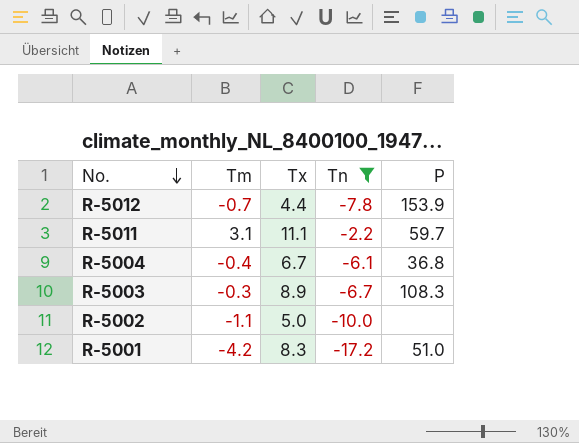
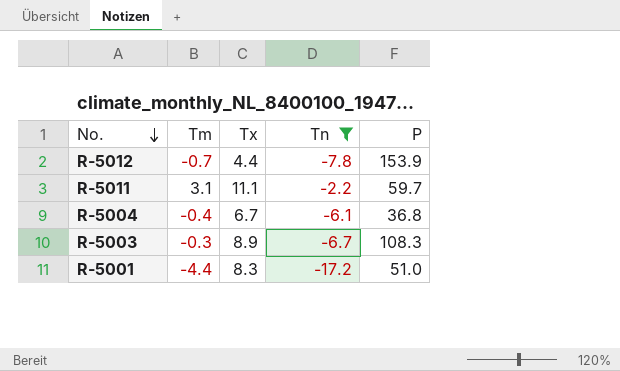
row R-5002: -1.1 | 5.0 | -10.0 | none -> none
R-5001 | Tm: -4.2 -> -4.4

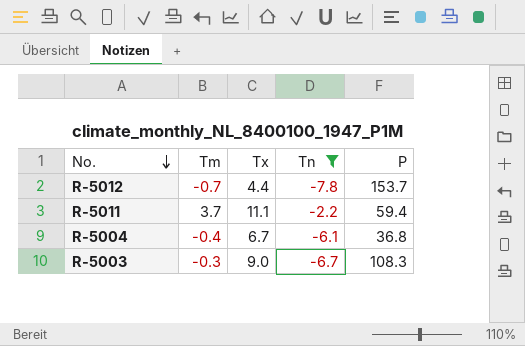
row R-5001: -4.4 | 8.3 | -17.2 | 51.0 -> none
R-5012 | P: 153.9 -> 153.7
R-5011 | Tm: 3.1 -> 3.7
R-5011 | P: 59.7 -> 59.4
R-5003 | Tx: 8.9 -> 9.0

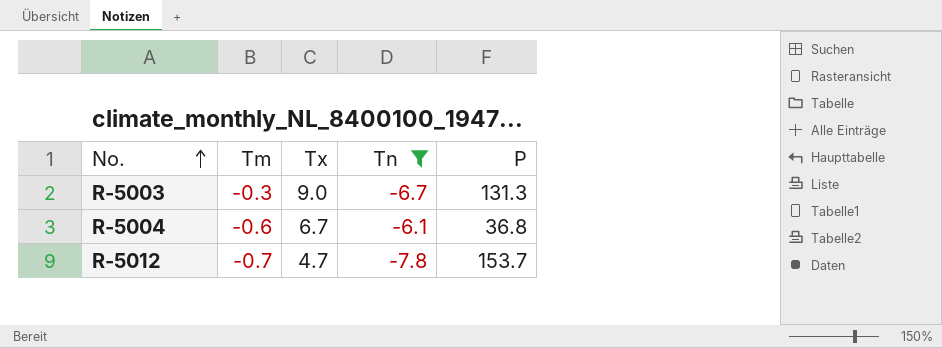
row order: No. descending -> No. ascending
row R-5011: 3.7 | 11.1 | -2.2 | 59.4 -> none
R-5003 | P: 108.3 -> 131.3
R-5004 | Tm: -0.4 -> -0.6
R-5012 | Tx: 4.4 -> 4.7

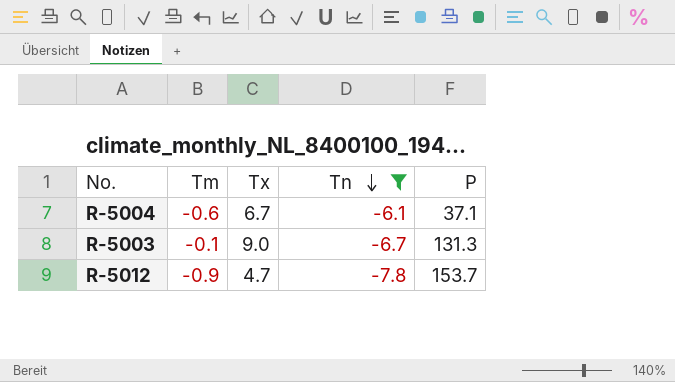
row order: No. ascending -> Tn descending
R-5004 | P: 36.8 -> 37.1
R-5003 | Tm: -0.3 -> -0.1
R-5012 | Tm: -0.7 -> -0.9

